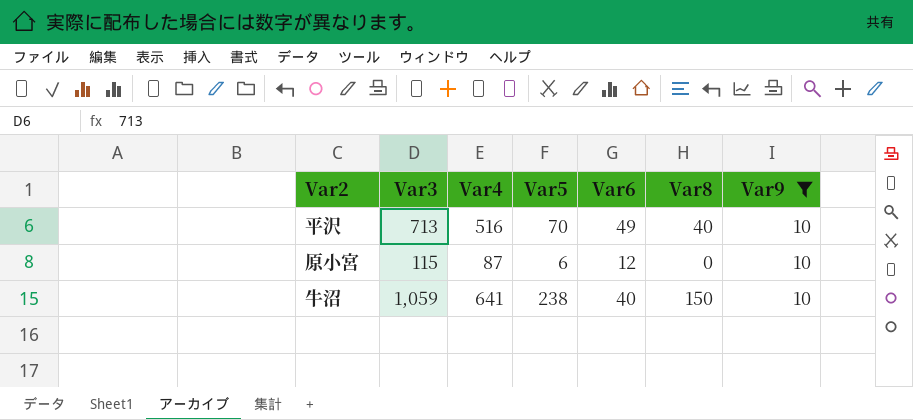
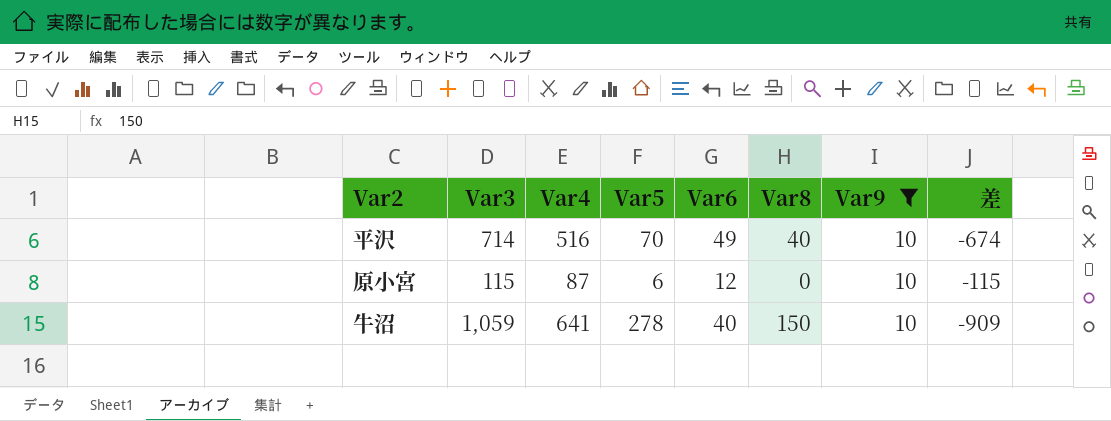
column 差 | formula: none -> [Var8] - [Var3]
平沢 | Var3: 713 -> 714
牛沼 | Var5: 238 -> 278

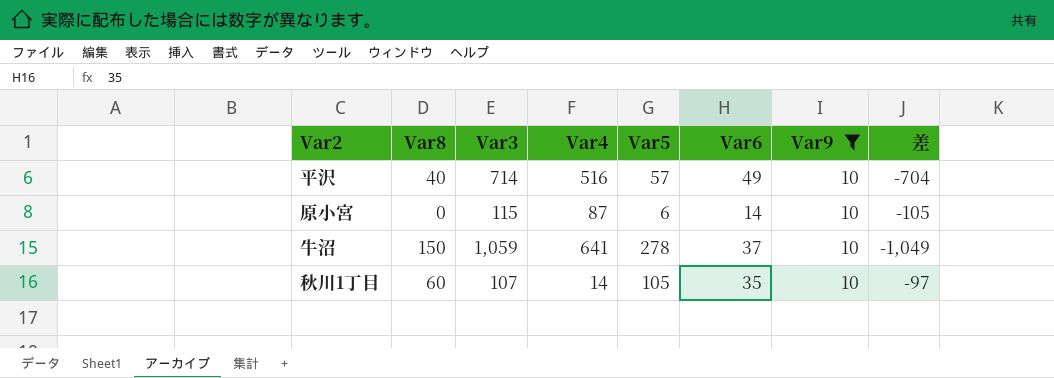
column Var8 | position: 6 -> 2
column 差 | formula: [Var8] - [Var3] -> [Var9] - [Var3]
平沢 | Var5: 70 -> 57
原小宮 | Var6: 12 -> 14
牛沼 | Var6: 40 -> 37
row 秋川1丁目: none -> 60 | 107 | 14 | 105 | 35 | 10 | -97

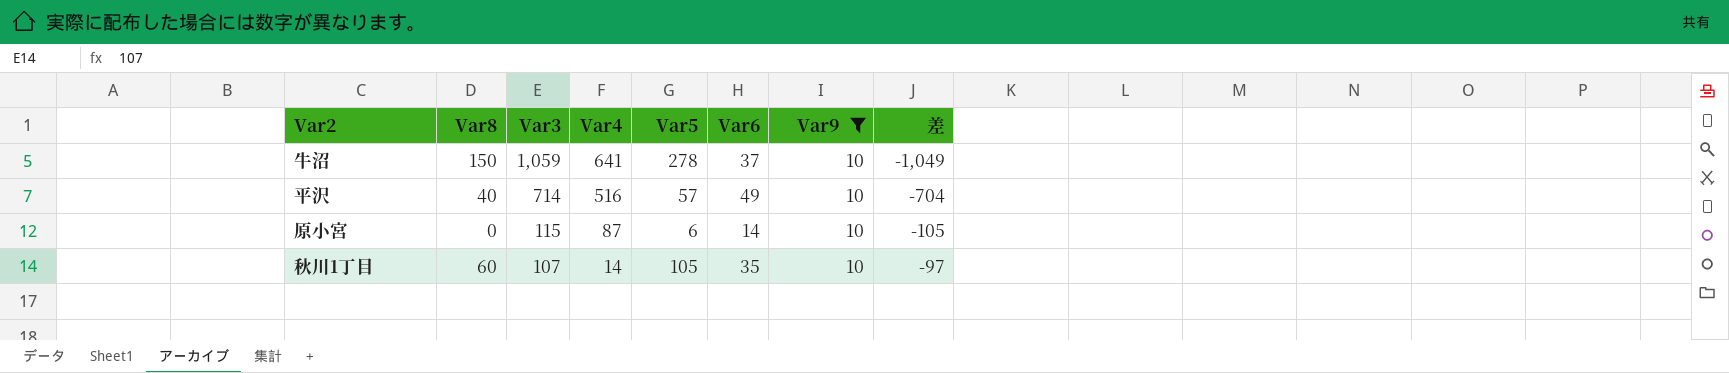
row order: none -> Var3 descending

